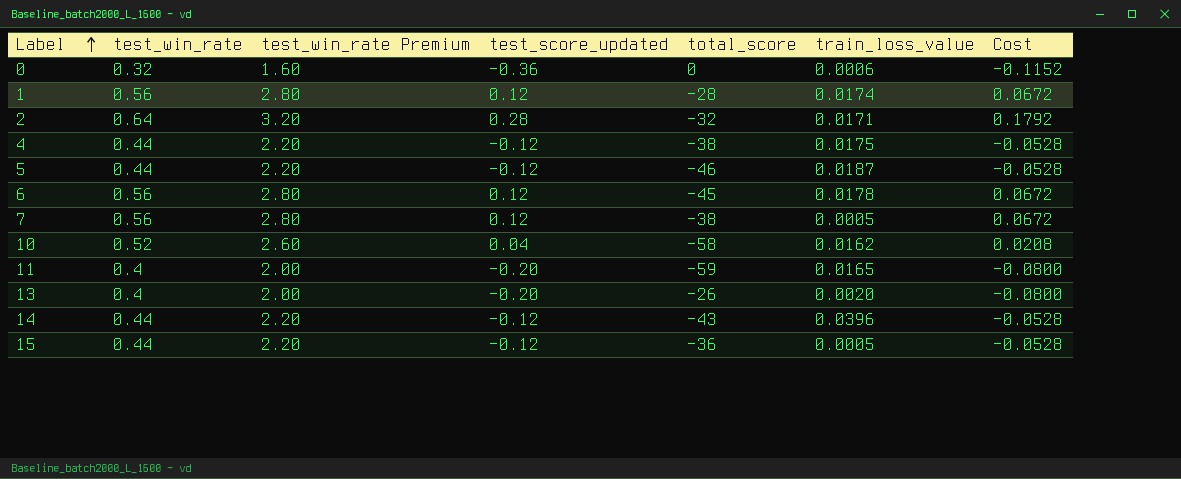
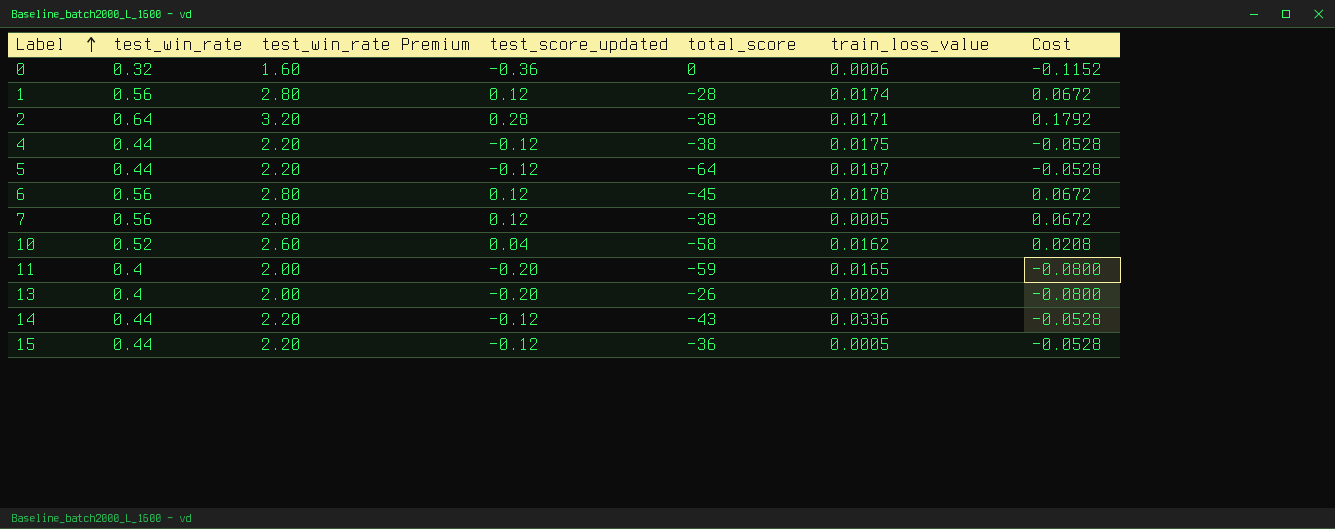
2 | total_score: -32 -> -38
5 | total_score: -46 -> -64
14 | train_loss_value: 0.0396 -> 0.0336

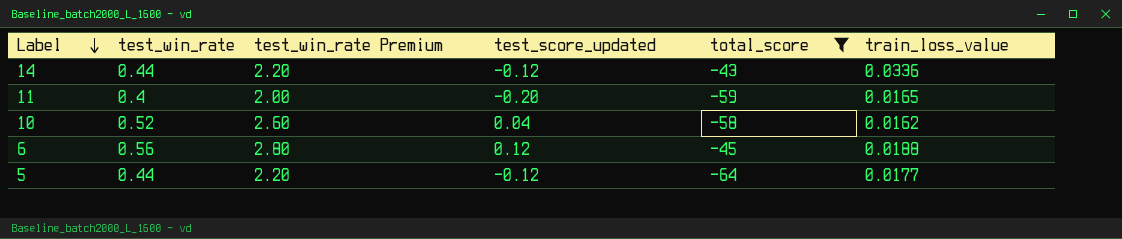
filter: none -> total_score <= -43
row order: Label ascending -> Label descending
column Cost | formula: [test_win_rate] * [test_score_updated] -> none
6 | train_loss_value: 0.0178 -> 0.0188
5 | train_loss_value: 0.0187 -> 0.0177

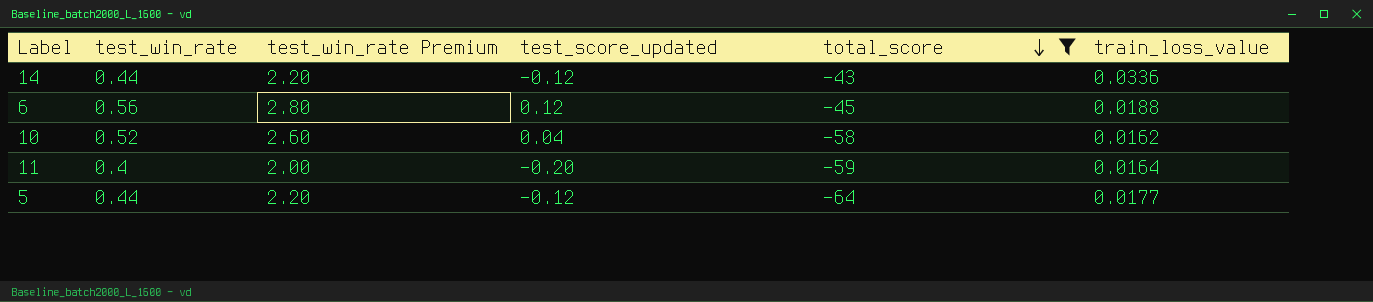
row order: Label descending -> total_score descending
11 | train_loss_value: 0.0165 -> 0.0164

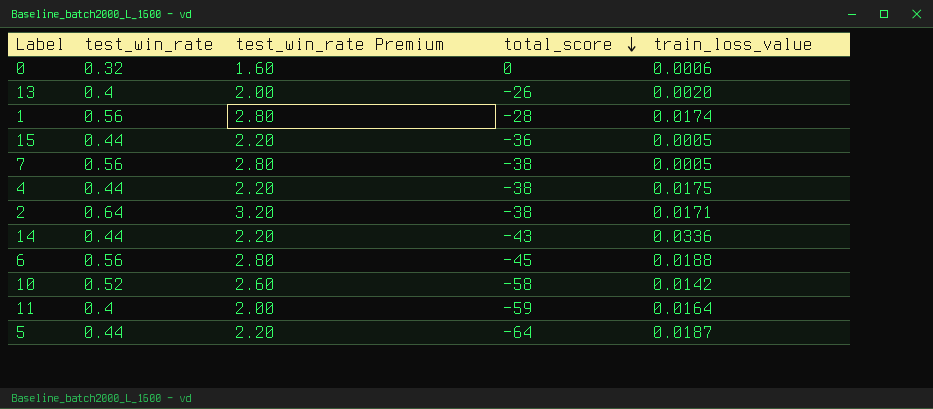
filter: total_score <= -43 -> none
column test_score_updated | position: 4 -> none
10 | train_loss_value: 0.0162 -> 0.0142
5 | train_loss_value: 0.0177 -> 0.0187

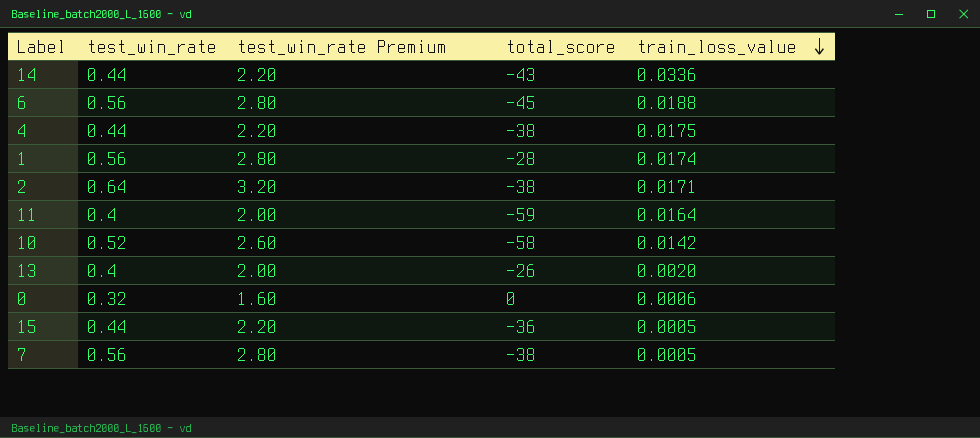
row order: total_score descending -> train_loss_value descending
row 5: 0.44 | 2.20 | -64 | 0.0187 -> none

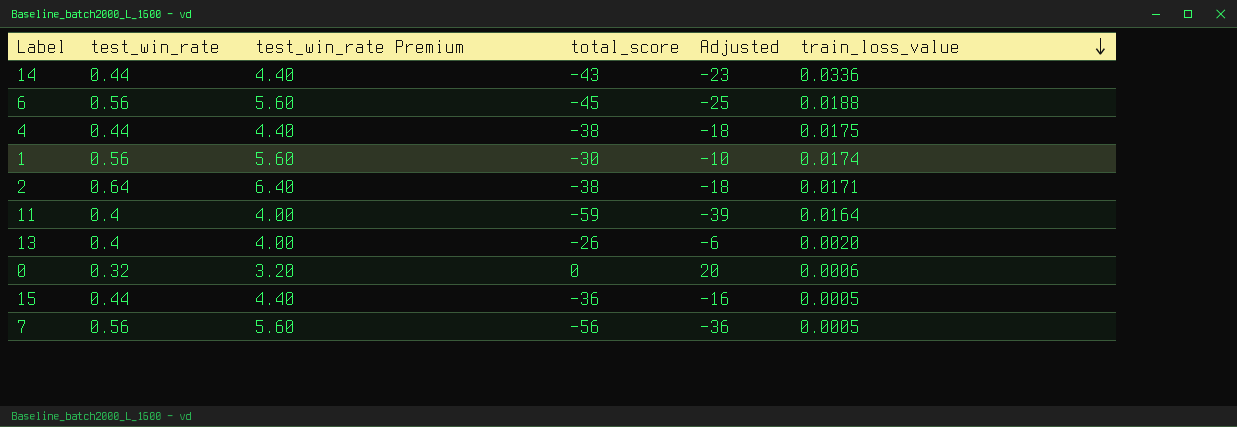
column test_win_rate Premium | formula: [test_win_rate] * 5 -> [test_win_rate] * 10
column Adjusted | formula: none -> [total_score] + 20
row 10: 0.52 | 2.60 | -58 | 0.0142 -> none
1 | total_score: -28 -> -30
7 | total_score: -38 -> -56

